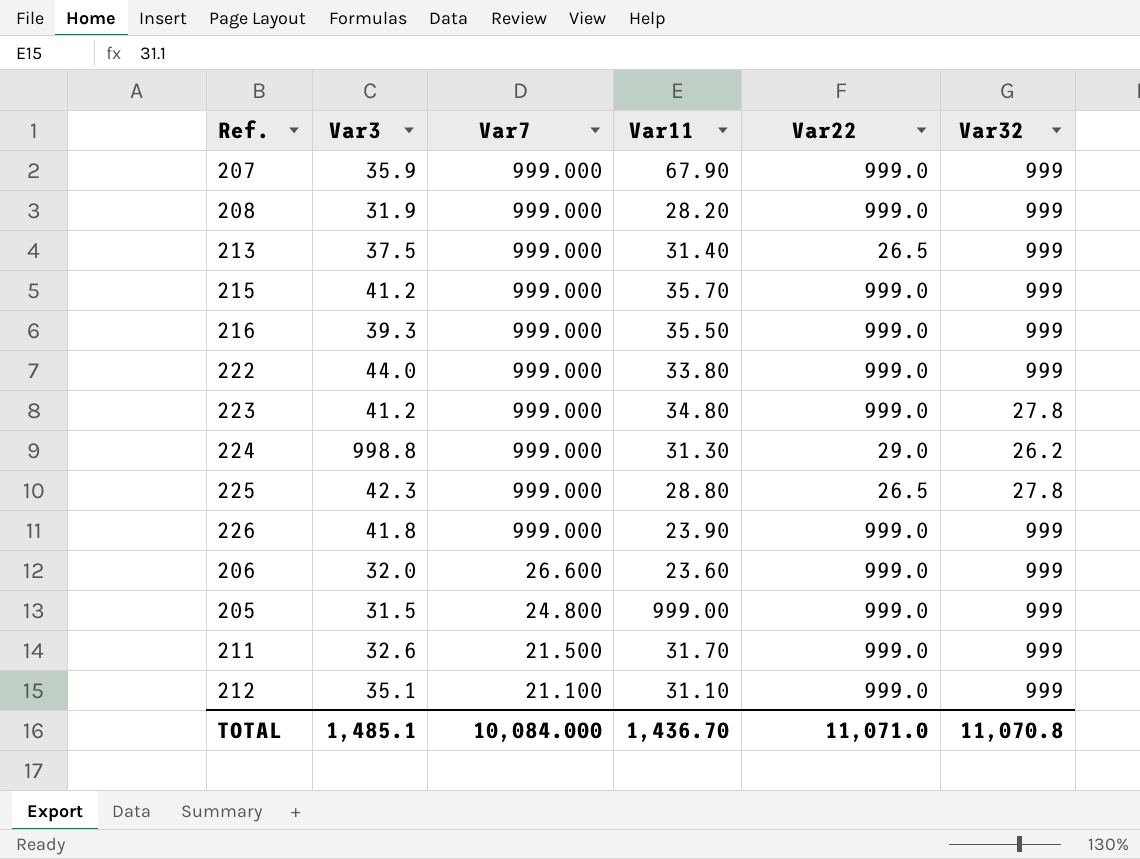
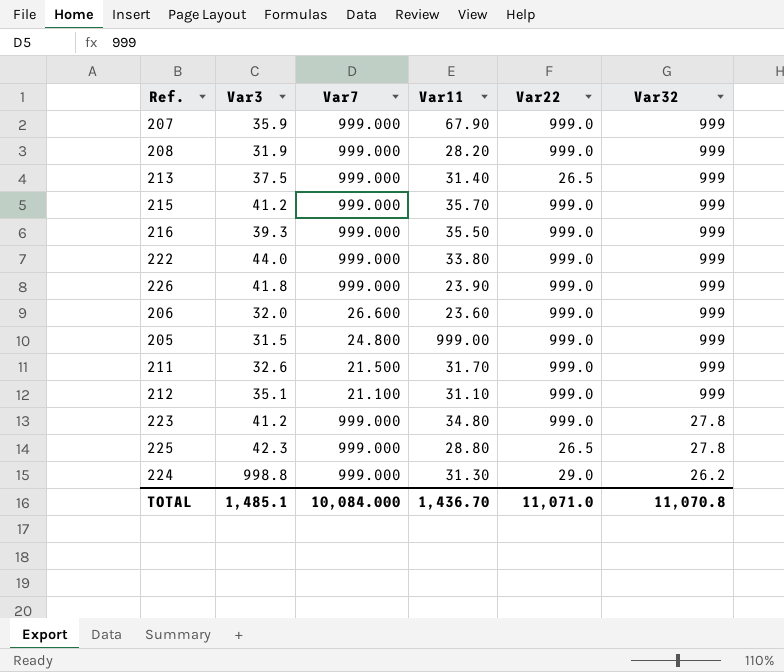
row order: Var7 descending -> Var32 descending

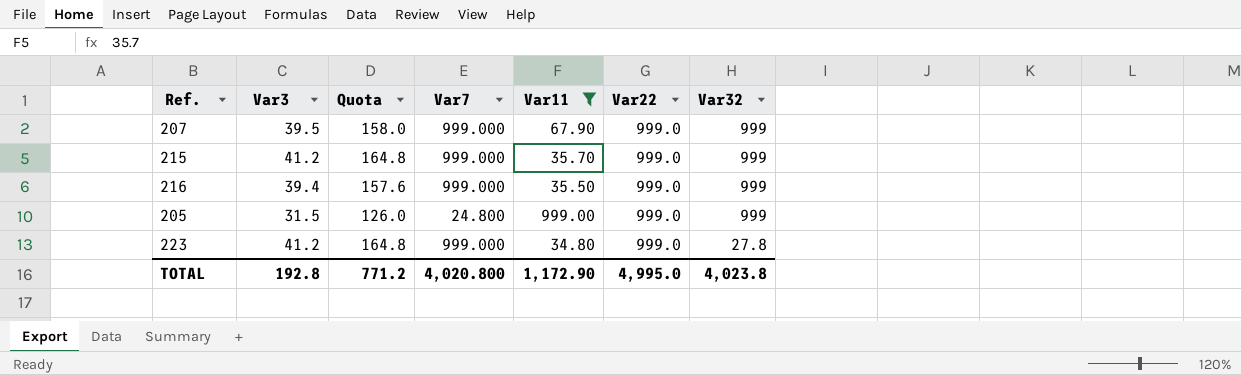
filter: none -> Var11 >= 34.80
column Quota | formula: none -> [Var3] * 4
207 | Var3: 35.9 -> 39.5
216 | Var3: 39.3 -> 39.4
TOTAL | Var3: 1,485.1 -> 192.8
TOTAL | Var7: 10,084.000 -> 4,020.800
TOTAL | Var11: 1,436.70 -> 1,172.90
TOTAL | Var22: 11,071.0 -> 4,995.0
TOTAL | Var32: 11,070.8 -> 4,023.8

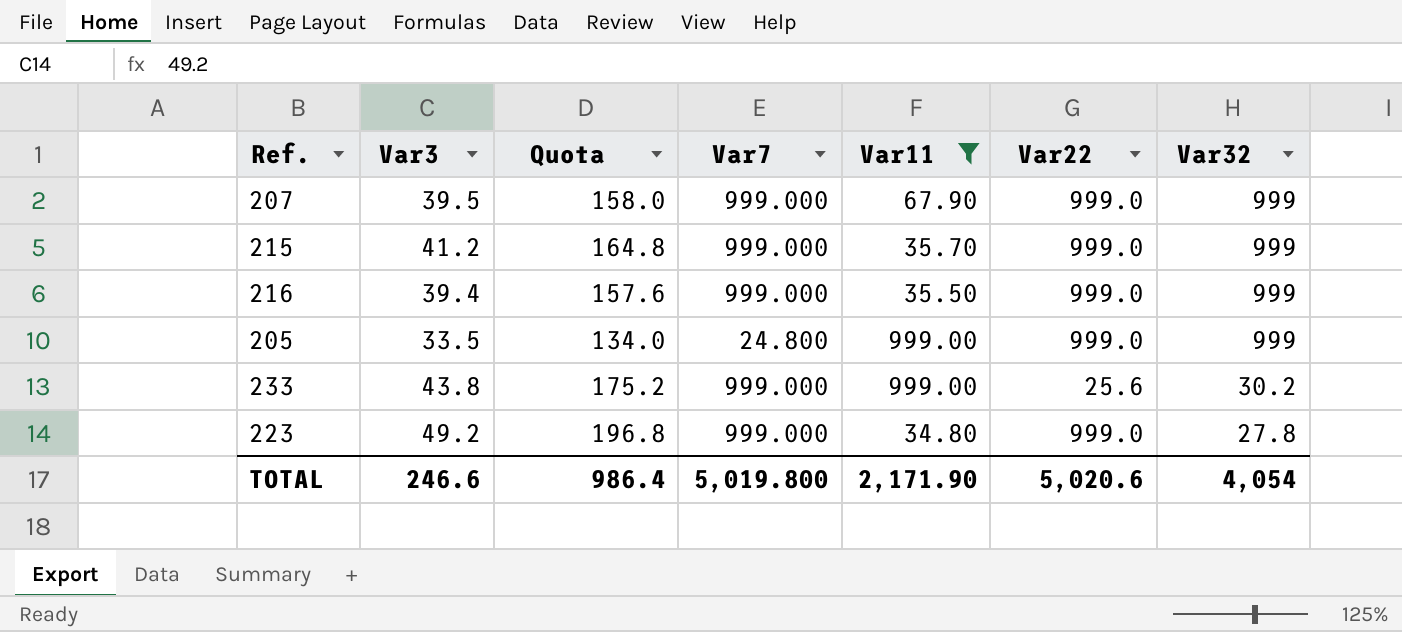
205 | Var3: 31.5 -> 33.5
205 | Quota: 126.0 -> 134.0
row 233: none -> 43.8 | 175.2 | 999.000 | 999.00 | 25.6 | 30.2
223 | Var3: 41.2 -> 49.2
223 | Quota: 164.8 -> 196.8
TOTAL | Var3: 192.8 -> 246.6
TOTAL | Quota: 771.2 -> 986.4
TOTAL | Var7: 4,020.800 -> 5,019.800
TOTAL | Var11: 1,172.90 -> 2,171.90
TOTAL | Var22: 4,995.0 -> 5,020.6
TOTAL | Var32: 4,023.8 -> 4,054

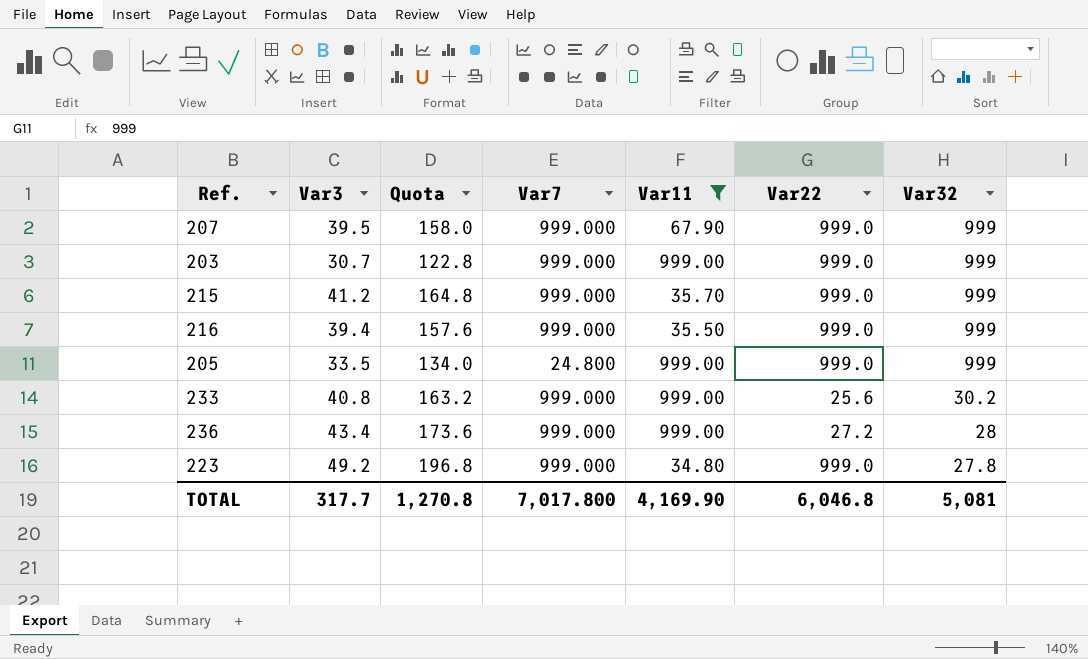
row 203: none -> 30.7 | 122.8 | 999.000 | 999.00 | 999.0 | 999
233 | Var3: 43.8 -> 40.8
233 | Quota: 175.2 -> 163.2
row 236: none -> 43.4 | 173.6 | 999.000 | 999.00 | 27.2 | 28
TOTAL | Var3: 246.6 -> 317.7
TOTAL | Quota: 986.4 -> 1,270.8
TOTAL | Var7: 5,019.800 -> 7,017.800
TOTAL | Var11: 2,171.90 -> 4,169.90
TOTAL | Var22: 5,020.6 -> 6,046.8
TOTAL | Var32: 4,054 -> 5,081

